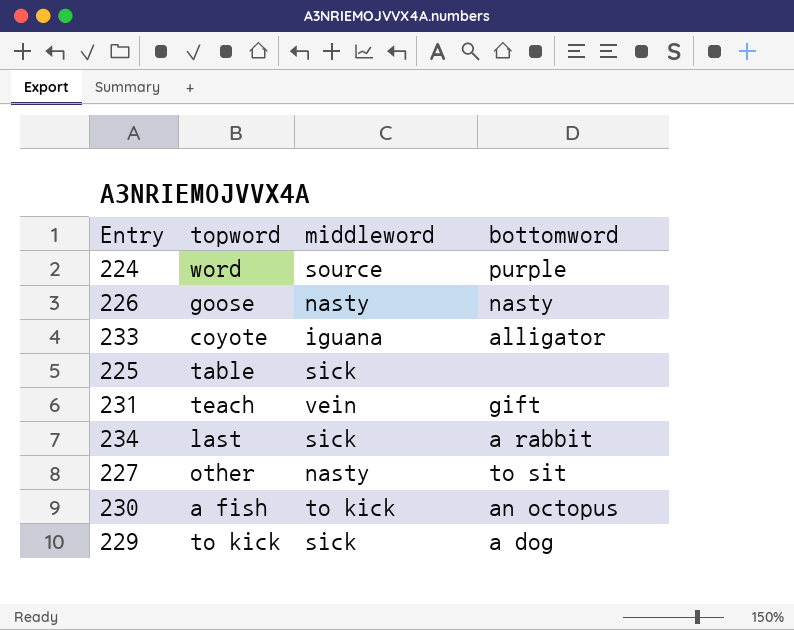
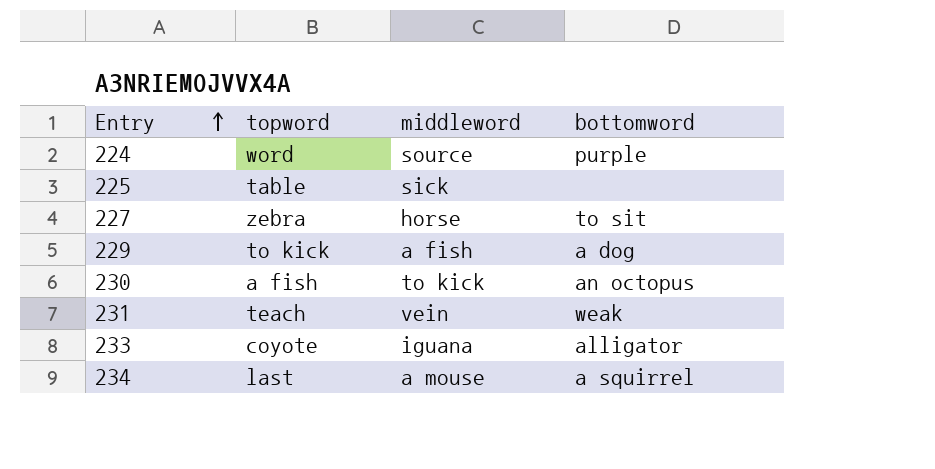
row order: none -> Entry ascending
row 226: goose | nasty | nasty -> none
227 | topword: other -> zebra
227 | middleword: nasty -> horse
229 | middleword: sick -> a fish
231 | bottomword: gift -> weak
234 | middleword: sick -> a mouse
234 | bottomword: a rabbit -> a squirrel

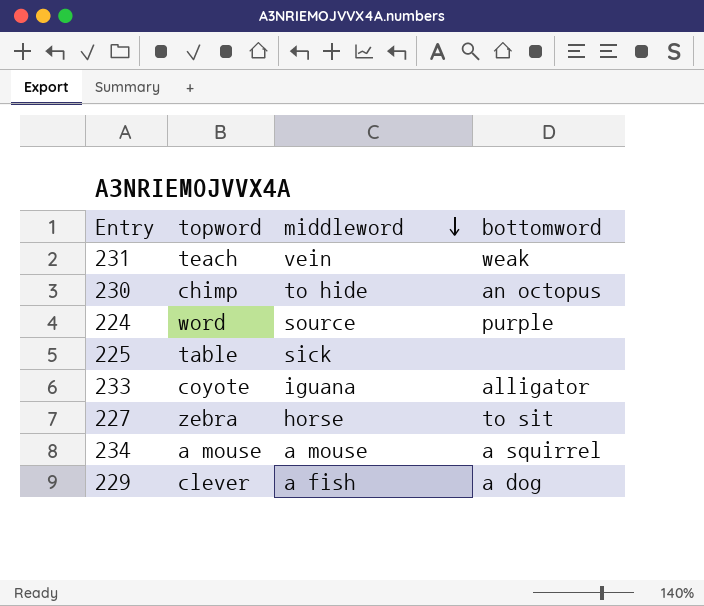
row order: Entry ascending -> middleword descending
230 | topword: a fish -> chimp
230 | middleword: to kick -> to hide
234 | topword: last -> a mouse
229 | topword: to kick -> clever

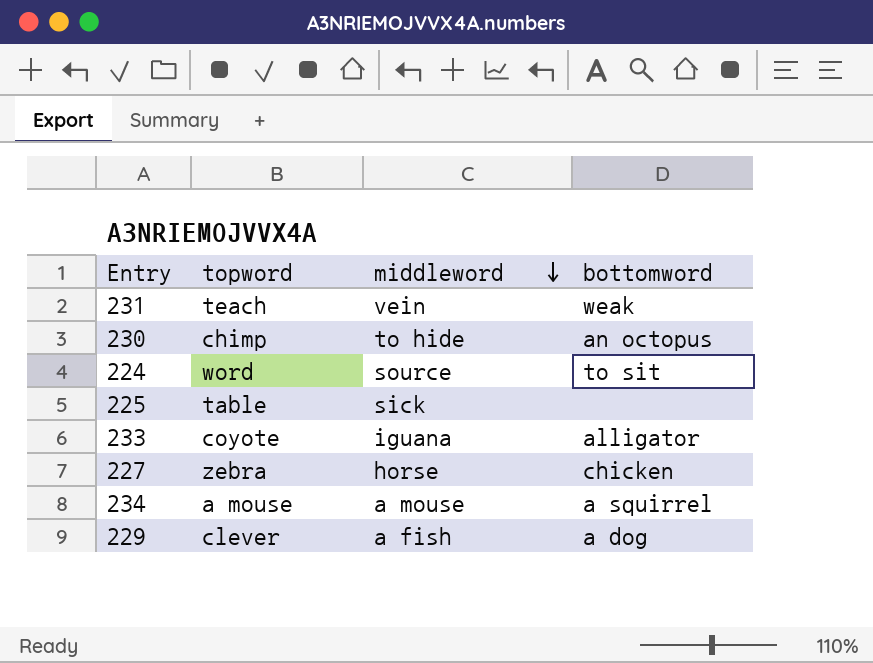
224 | bottomword: purple -> to sit
227 | bottomword: to sit -> chicken

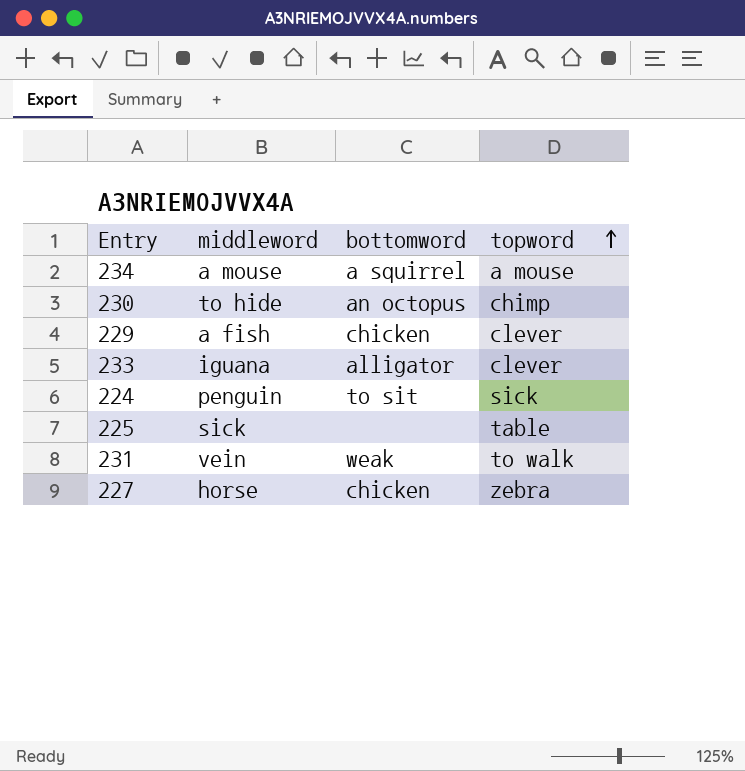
row order: middleword descending -> topword ascending
column topword | position: 2 -> 4
229 | bottomword: a dog -> chicken
233 | topword: coyote -> clever
224 | middleword: source -> penguin
224 | topword: word -> sick
231 | topword: teach -> to walk

